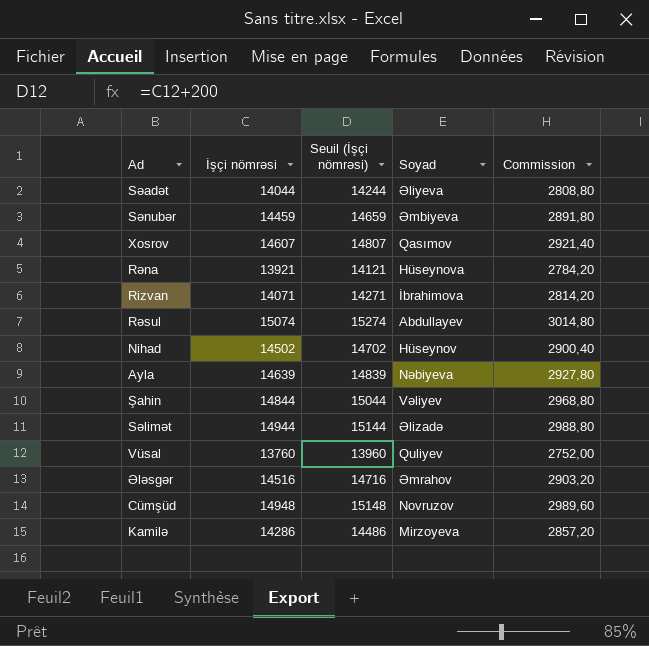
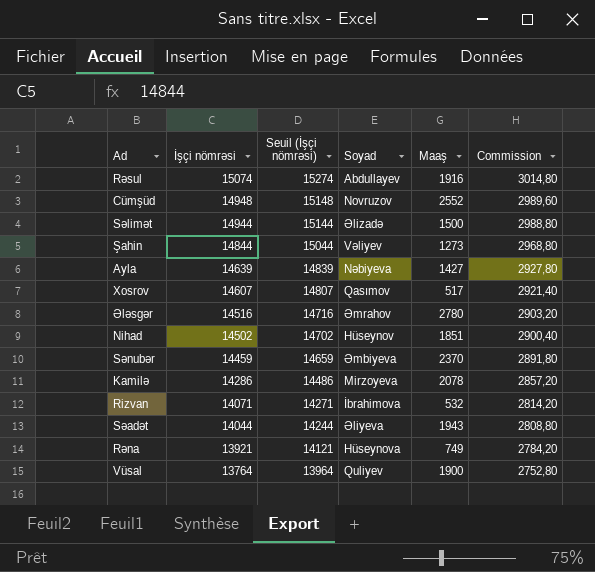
row order: none -> İşçi nömrəsi descending
column Maaş | position: none -> 5
Vüsal | İşçi nömrəsi: 13760 -> 13764
Vüsal | Seuil (İşçi nömrəsi): 13960 -> 13964
Vüsal | Commission: 2752,00 -> 2752,80

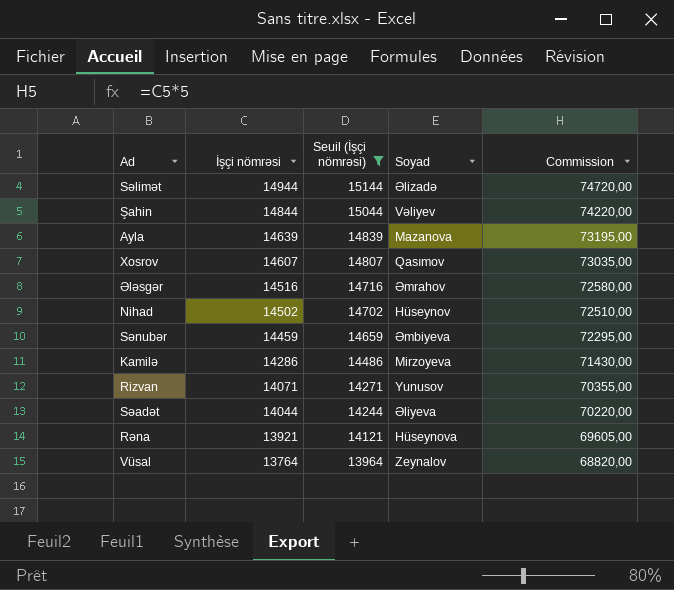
filter: none -> Seuil (İşçi nömrəsi) <= 15144
column Maaş | position: 5 -> none
column Commission | formula: [İşçi nömrəsi] * 0,2 -> [İşçi nömrəsi] * 5
Ayla | Soyad: Nəbiyeva -> Mazanova
Rizvan | Soyad: İbrahimova -> Yunusov
Vüsal | Soyad: Quliyev -> Zeynalov

